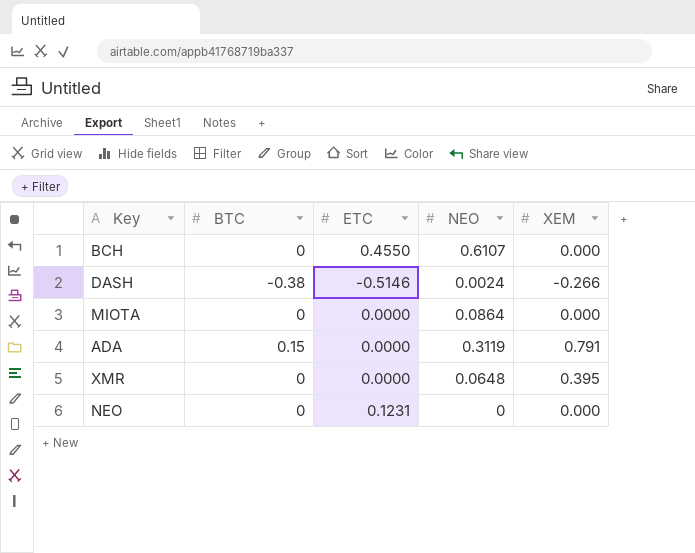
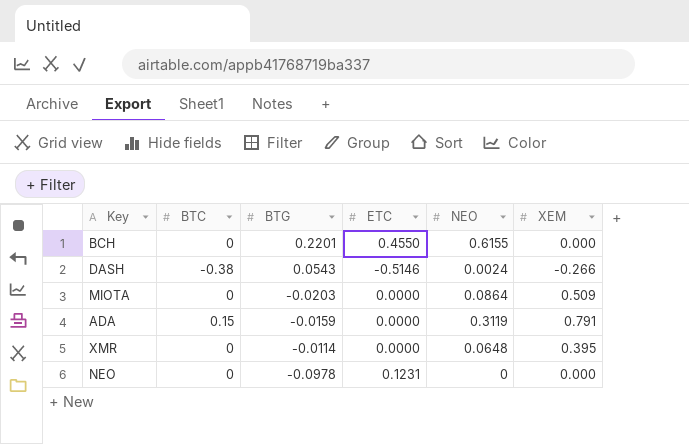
column BTG | position: none -> 3
BCH | NEO: 0.6107 -> 0.6155
MIOTA | XEM: 0.000 -> 0.509

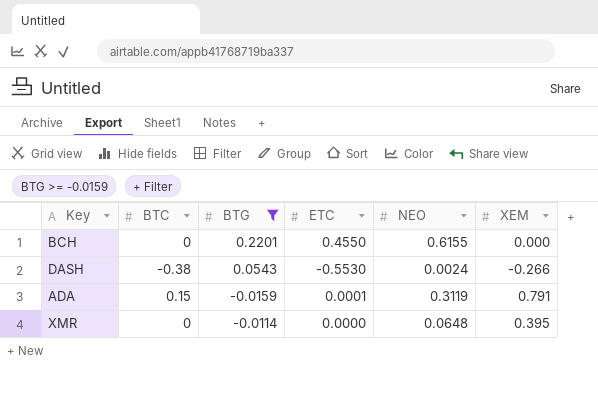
filter: none -> BTG >= -0.0159
DASH | ETC: -0.5146 -> -0.5530
ADA | ETC: 0.0000 -> 0.0001

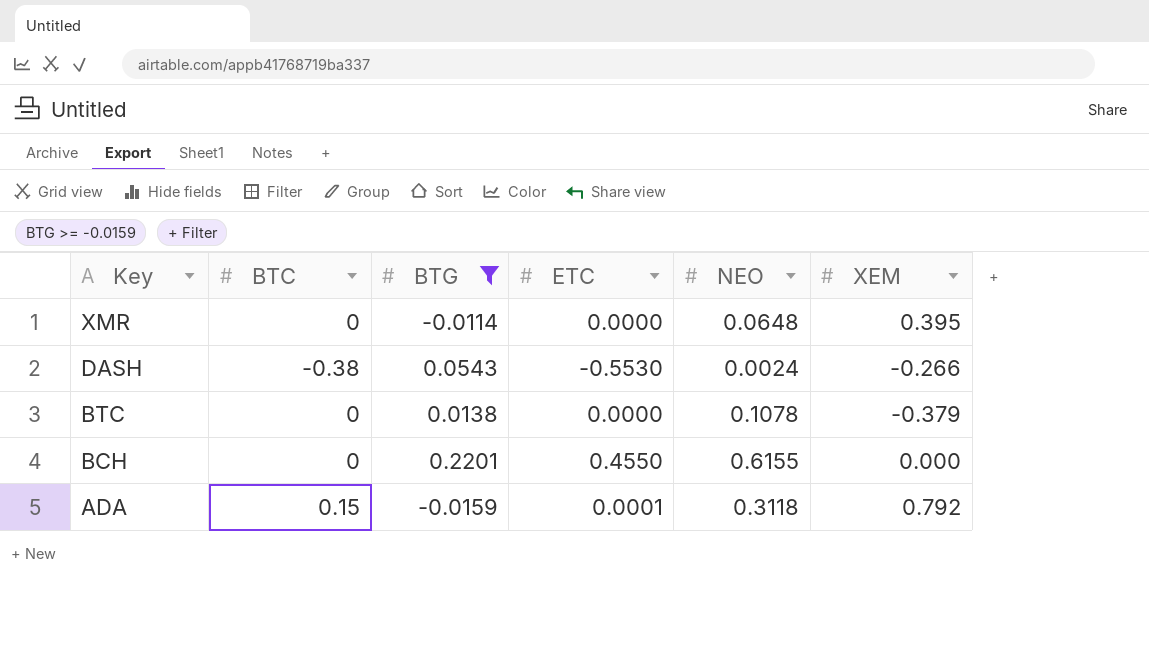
row order: none -> Key descending
row BTC: none -> 0 | 0.0138 | 0.0000 | 0.1078 | -0.379
ADA | NEO: 0.3119 -> 0.3118
ADA | XEM: 0.791 -> 0.792

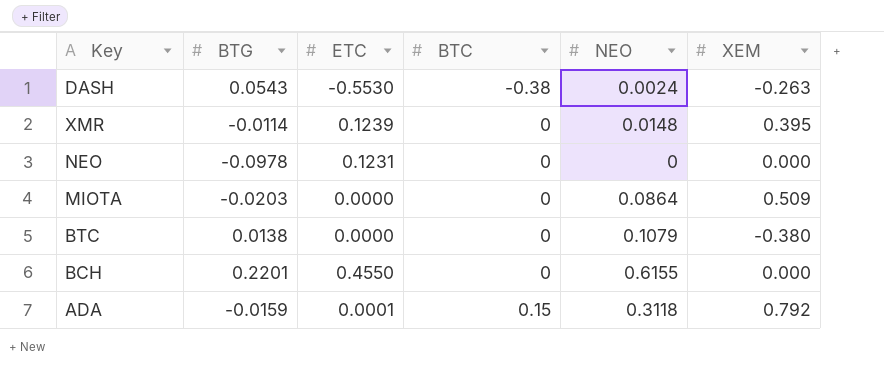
filter: BTG >= -0.0159 -> none
row order: Key descending -> BTC ascending
column BTC | position: 2 -> 4
DASH | XEM: -0.266 -> -0.263
XMR | ETC: 0.0000 -> 0.1239
XMR | NEO: 0.0648 -> 0.0148
BTC | NEO: 0.1078 -> 0.1079
BTC | XEM: -0.379 -> -0.380

